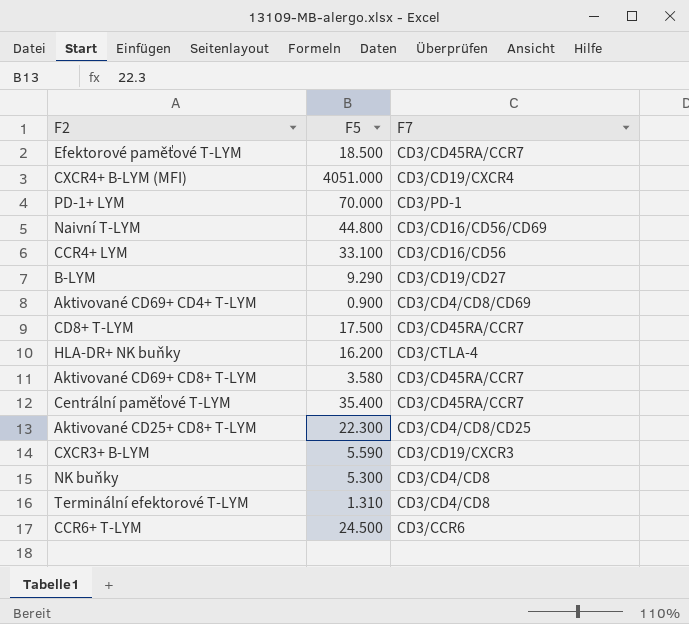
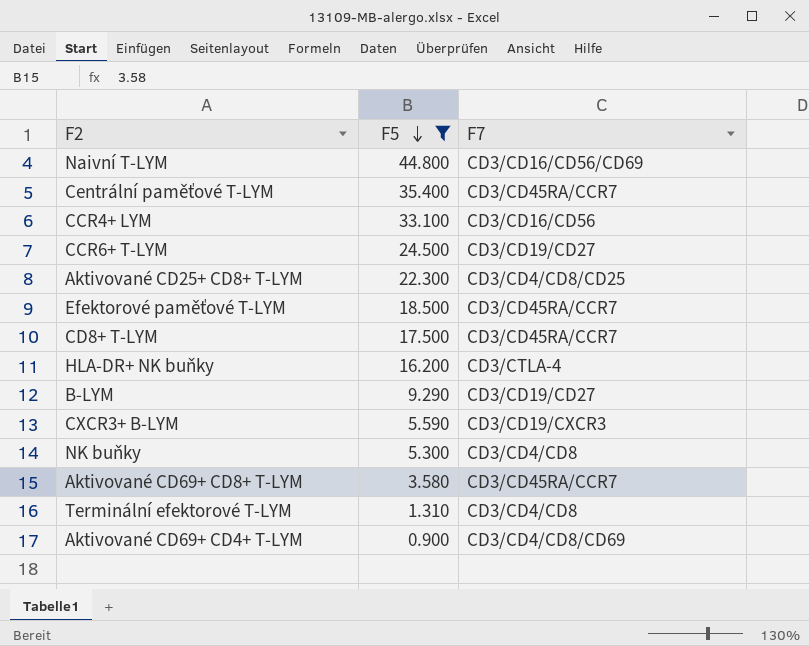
filter: none -> F5 <= 44.800
row order: none -> F5 descending
CCR6+ T-LYM | F7: CD3/CCR6 -> CD3/CD19/CD27

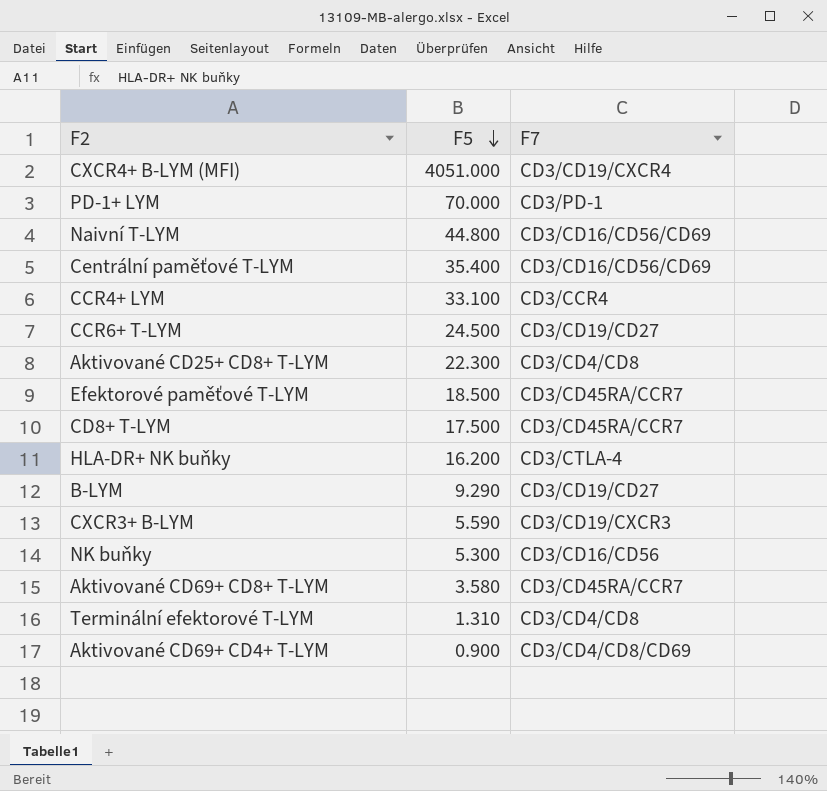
filter: F5 <= 44.800 -> none
Centrální paměťové T-LYM | F7: CD3/CD45RA/CCR7 -> CD3/CD16/CD56/CD69
CCR4+ LYM | F7: CD3/CD16/CD56 -> CD3/CCR4
Aktivované CD25+ CD8+ T-LYM | F7: CD3/CD4/CD8/CD25 -> CD3/CD4/CD8
NK buňky | F7: CD3/CD4/CD8 -> CD3/CD16/CD56

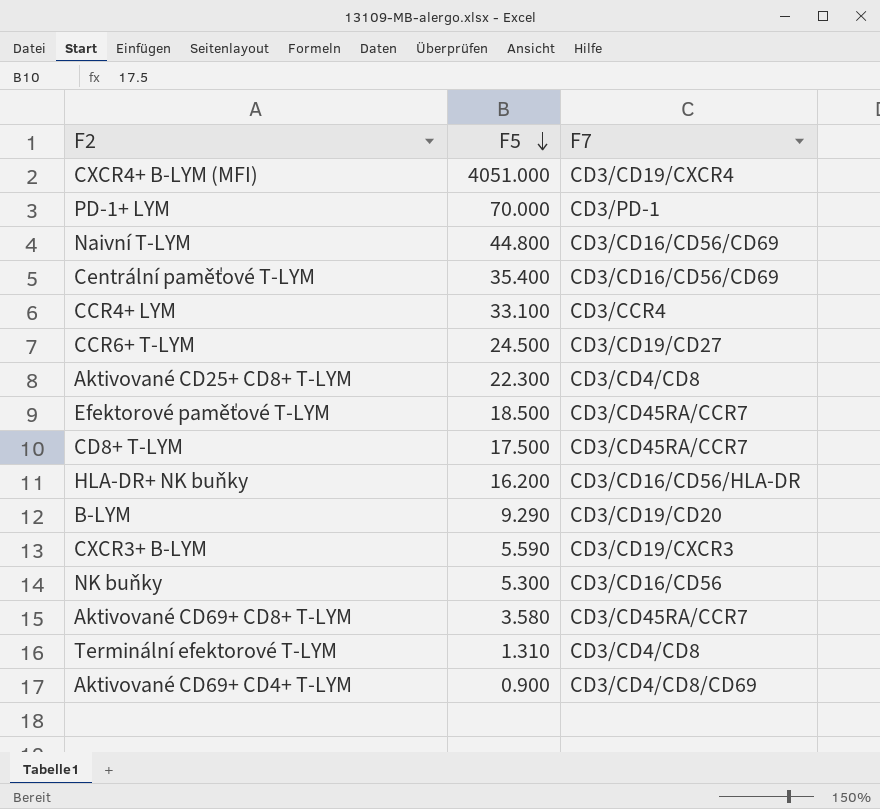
HLA-DR+ NK buňky | F7: CD3/CTLA-4 -> CD3/CD16/CD56/HLA-DR
B-LYM | F7: CD3/CD19/CD27 -> CD3/CD19/CD20

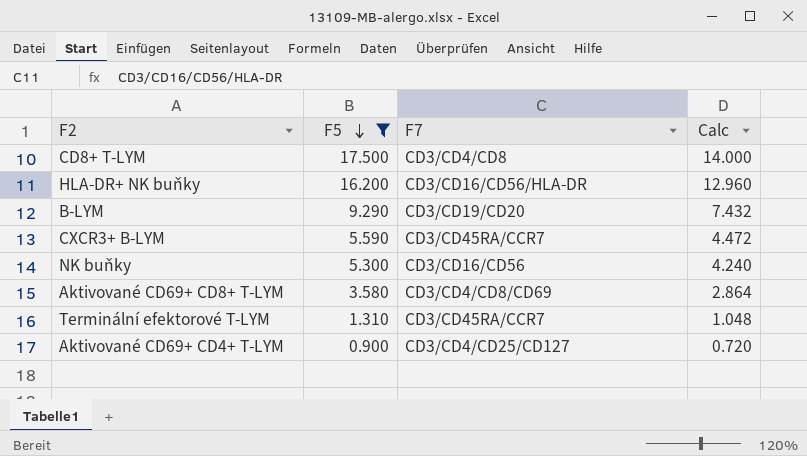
filter: none -> F5 <= 17.500
column Calc | formula: none -> [F5] * 0.8
CD8+ T-LYM | F7: CD3/CD45RA/CCR7 -> CD3/CD4/CD8
CXCR3+ B-LYM | F7: CD3/CD19/CXCR3 -> CD3/CD45RA/CCR7
Aktivované CD69+ CD8+ T-LYM | F7: CD3/CD45RA/CCR7 -> CD3/CD4/CD8/CD69
Terminální efektorové T-LYM | F7: CD3/CD4/CD8 -> CD3/CD45RA/CCR7
Aktivované CD69+ CD4+ T-LYM | F7: CD3/CD4/CD8/CD69 -> CD3/CD4/CD25/CD127

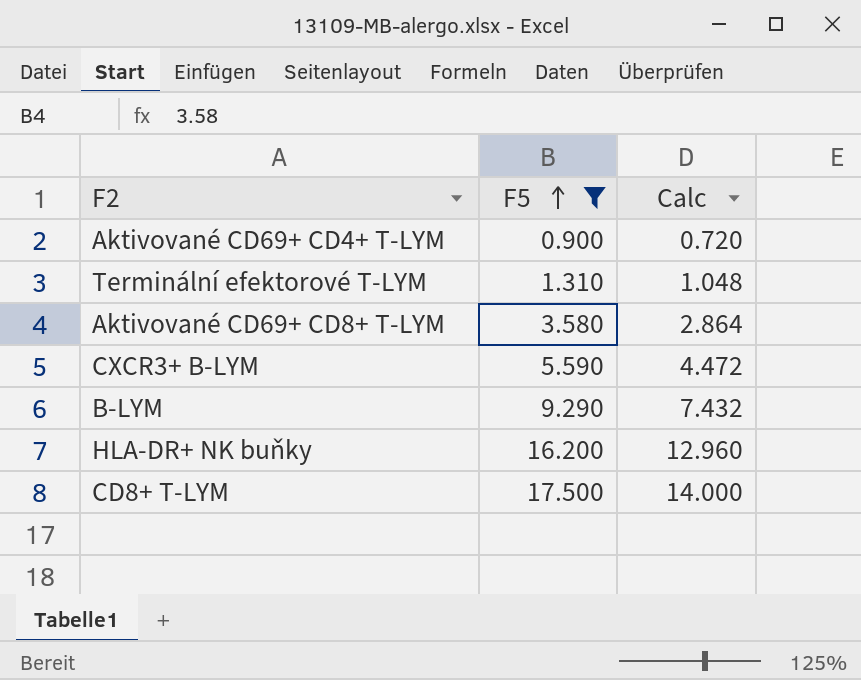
row order: F5 descending -> F5 ascending
column F7 | position: 3 -> none
row NK buňky: 5.300 | CD3/CD16/CD56 | 4.240 -> none

